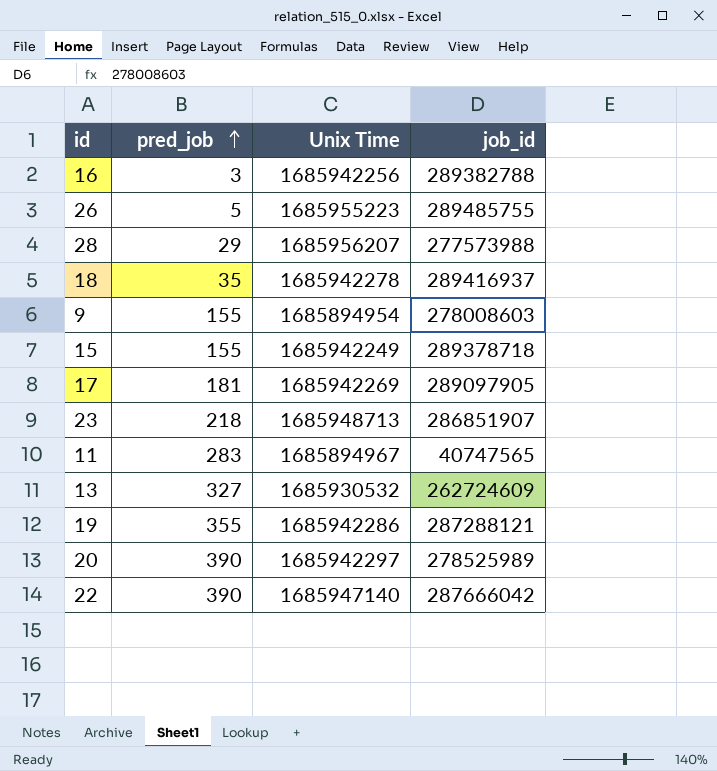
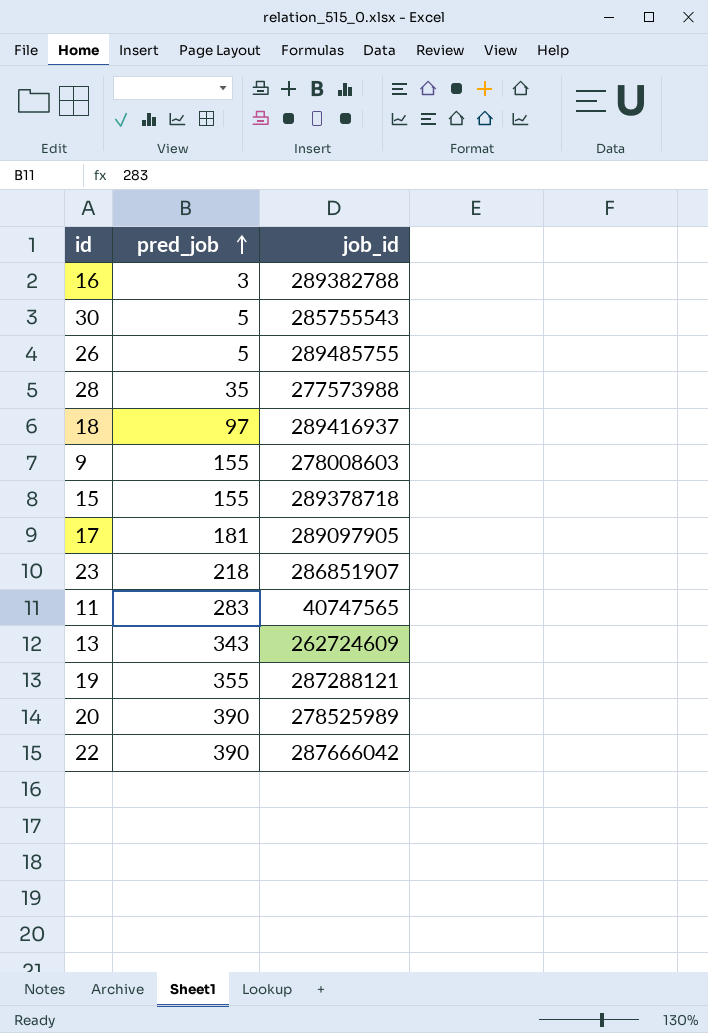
column Unix Time | position: 3 -> none
row 30: none -> 5 | 285755543
28 | pred_job: 29 -> 35
18 | pred_job: 35 -> 97
13 | pred_job: 327 -> 343

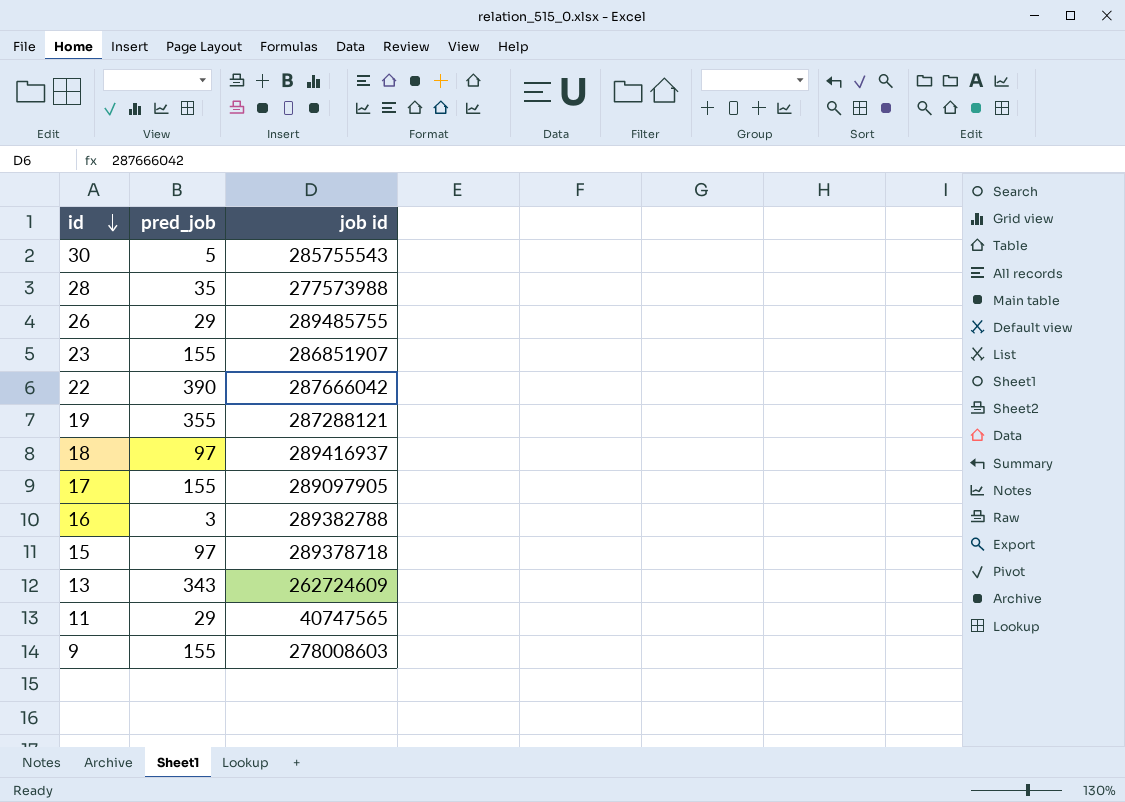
row order: pred_job ascending -> id descending
column name: job_id -> job id
row 20: 390 | 278525989 -> none
26 | pred_job: 5 -> 29
23 | pred_job: 218 -> 155
17 | pred_job: 181 -> 155
15 | pred_job: 155 -> 97
11 | pred_job: 283 -> 29

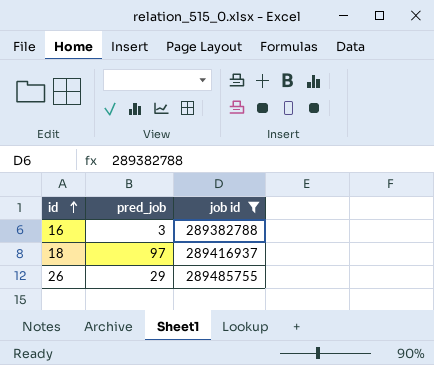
filter: none -> job id >= 289382788
row order: id descending -> id ascending

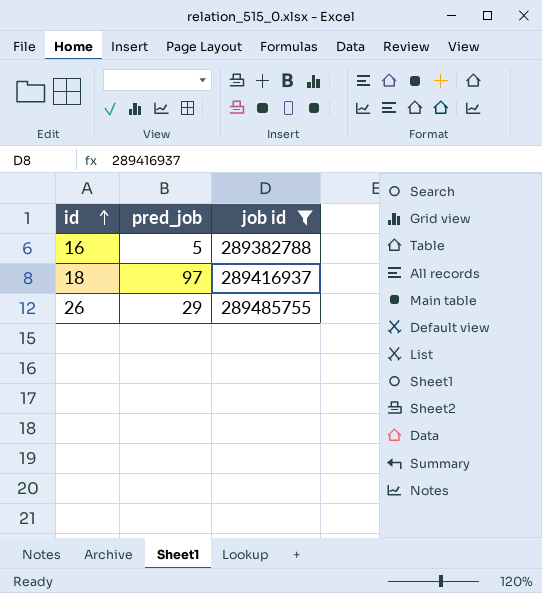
16 | pred_job: 3 -> 5

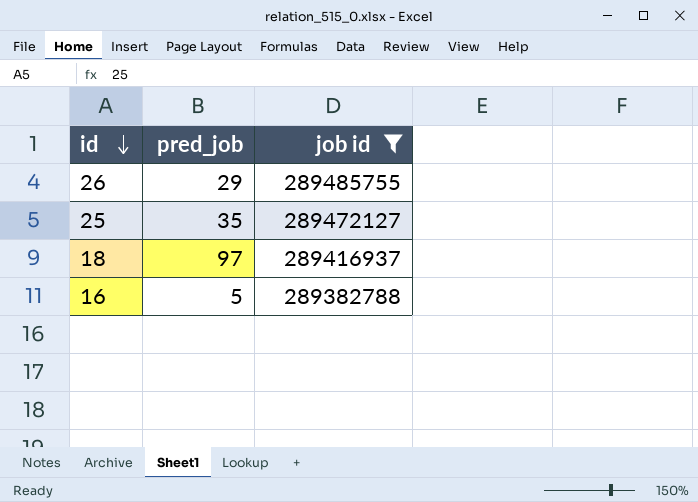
row order: id ascending -> id descending
row 25: none -> 35 | 289472127

